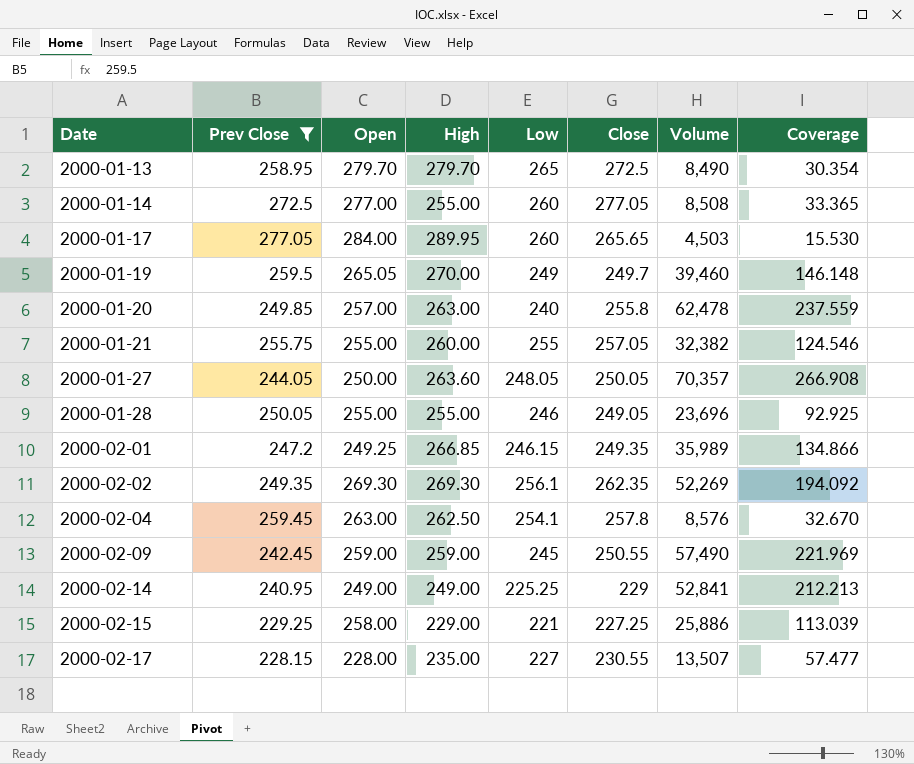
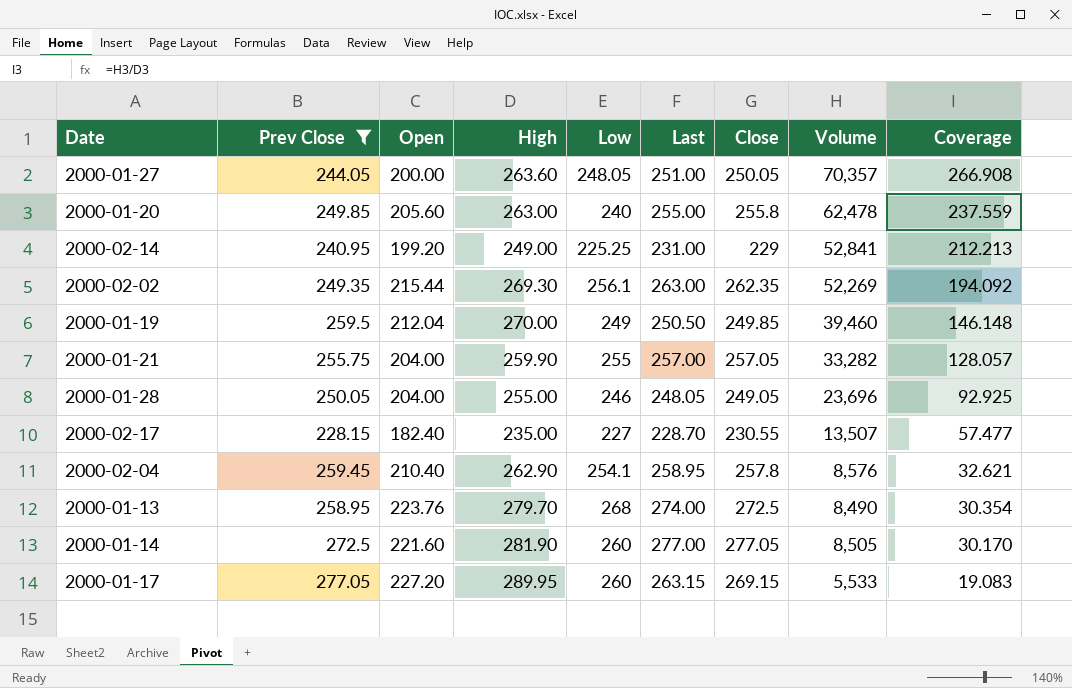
row order: Date ascending -> Coverage descending
column Last | position: none -> 6
row 2000-02-01: 247.2 | 249.25 | 266.85 | 246.15 | 249.35 | 35,989 | 134.866 -> none
row 2000-02-09: 242.45 | 259.00 | 259.00 | 245 | 250.55 | 57,490 | 221.969 -> none
row 2000-02-15: 229.25 | 258.00 | 229.00 | 221 | 227.25 | 25,886 | 113.039 -> none
2000-01-27 | Open: 250.00 -> 200.00
2000-01-20 | Open: 257.00 -> 205.60
2000-02-14 | Open: 249.00 -> 199.20
2000-02-02 | Open: 269.30 -> 215.44
2000-01-19 | Open: 265.05 -> 212.04
2000-01-19 | Close: 249.7 -> 249.85
2000-01-21 | Open: 255.00 -> 204.00
2000-01-21 | High: 260.00 -> 259.90
2000-01-21 | Volume: 32,382 -> 33,282
2000-01-21 | Coverage: 124.546 -> 128.057
2000-01-28 | Open: 255.00 -> 204.00
2000-02-17 | Open: 228.00 -> 182.40
2000-02-04 | Open: 263.00 -> 210.40
2000-02-04 | High: 262.50 -> 262.90
2000-02-04 | Coverage: 32.670 -> 32.621
2000-01-13 | Open: 279.70 -> 223.76
2000-01-13 | Low: 265 -> 268
2000-01-14 | Open: 277.00 -> 221.60
2000-01-14 | High: 255.00 -> 281.90
2000-01-14 | Volume: 8,508 -> 8,505
2000-01-14 | Coverage: 33.365 -> 30.170
2000-01-17 | Open: 284.00 -> 227.20
2000-01-17 | Close: 265.65 -> 269.15
2000-01-17 | Volume: 4,503 -> 5,533
2000-01-17 | Coverage: 15.530 -> 19.083

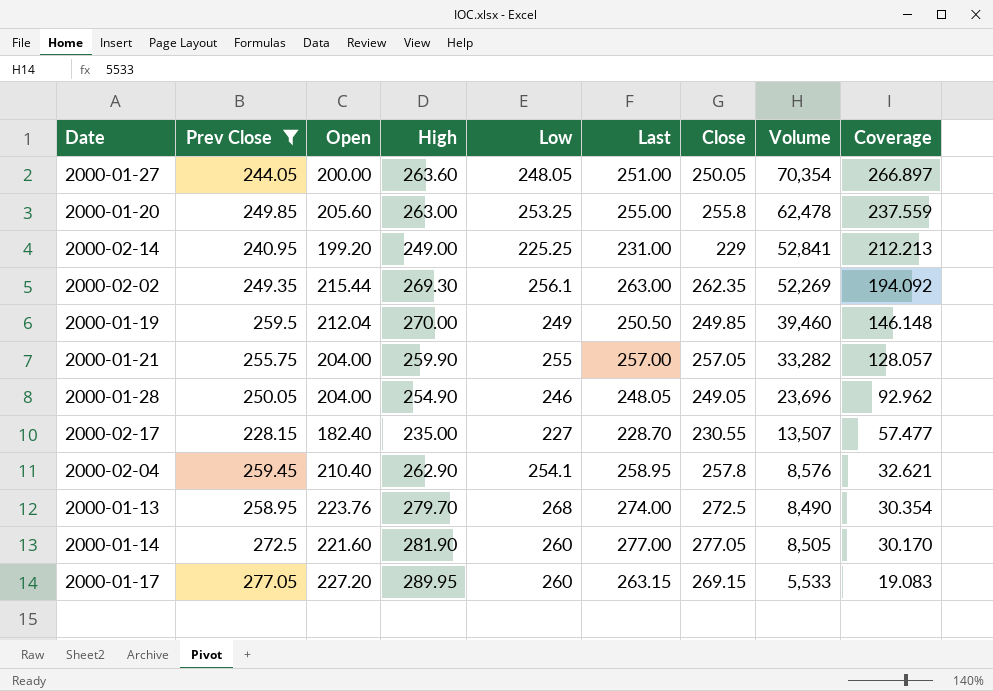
2000-01-27 | Volume: 70,357 -> 70,354
2000-01-27 | Coverage: 266.908 -> 266.897
2000-01-20 | Low: 240 -> 253.25
2000-01-28 | High: 255.00 -> 254.90
2000-01-28 | Coverage: 92.925 -> 92.962

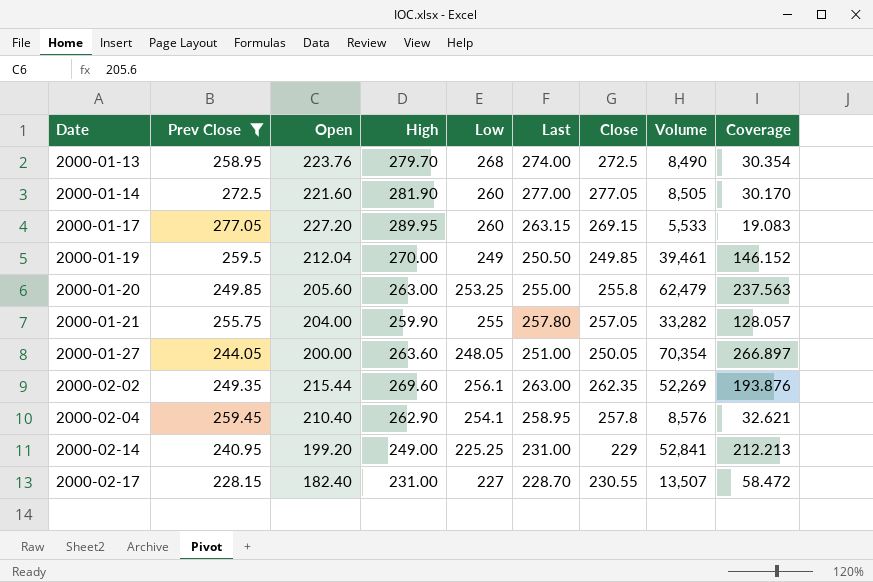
row order: Coverage descending -> Date ascending
row 2000-01-28: 250.05 | 204.00 | 254.90 | 246 | 248.05 | 249.05 | 23,696 | 92.962 -> none
2000-01-19 | Volume: 39,460 -> 39,461
2000-01-19 | Coverage: 146.148 -> 146.152
2000-01-20 | Volume: 62,478 -> 62,479
2000-01-20 | Coverage: 237.559 -> 237.563
2000-01-21 | Last: 257.00 -> 257.80
2000-02-02 | High: 269.30 -> 269.60
2000-02-02 | Coverage: 194.092 -> 193.876
2000-02-17 | High: 235.00 -> 231.00
2000-02-17 | Coverage: 57.477 -> 58.472

